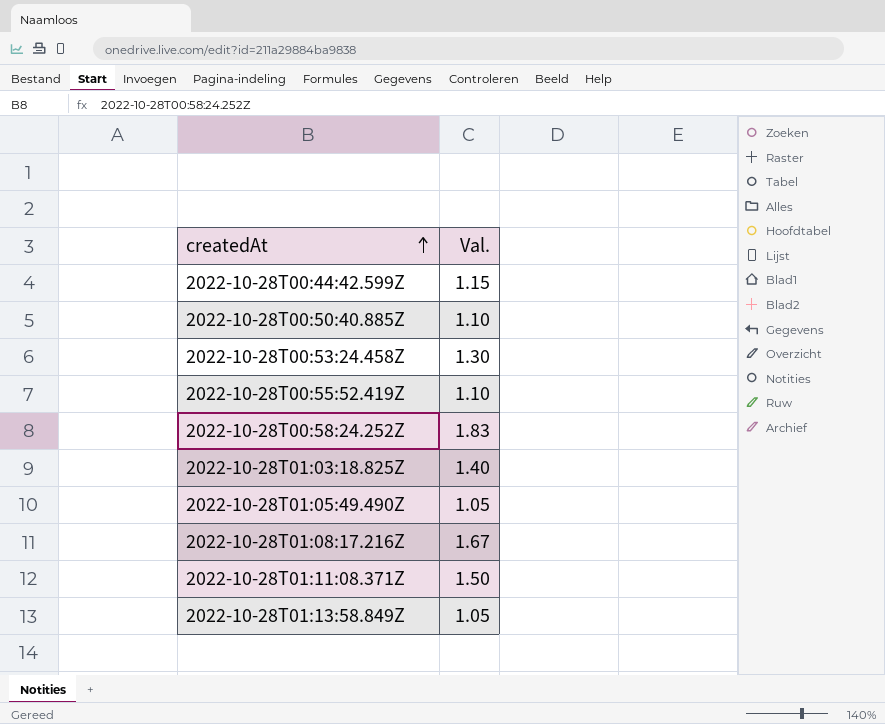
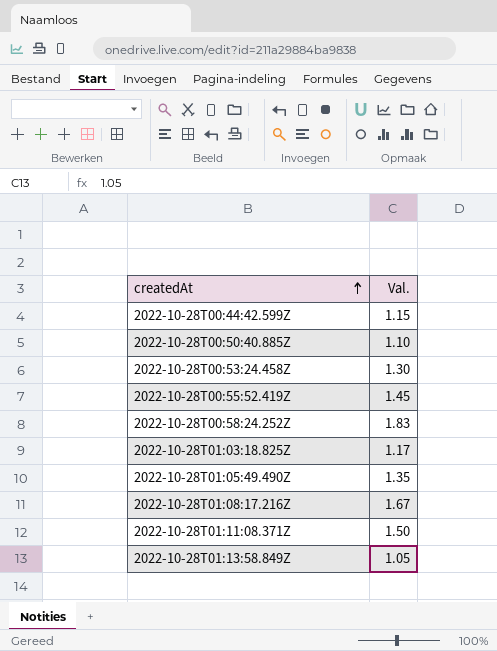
2022-10-28T00:55:52.419Z | Val.: 1.10 -> 1.45
2022-10-28T01:03:18.825Z | Val.: 1.40 -> 1.17
2022-10-28T01:05:49.490Z | Val.: 1.05 -> 1.35

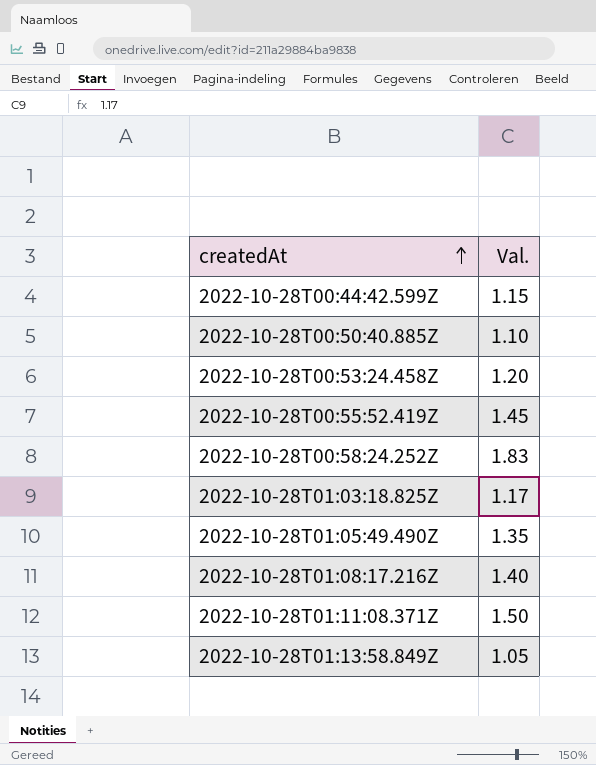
2022-10-28T00:53:24.458Z | Val.: 1.30 -> 1.20
2022-10-28T01:08:17.216Z | Val.: 1.67 -> 1.40

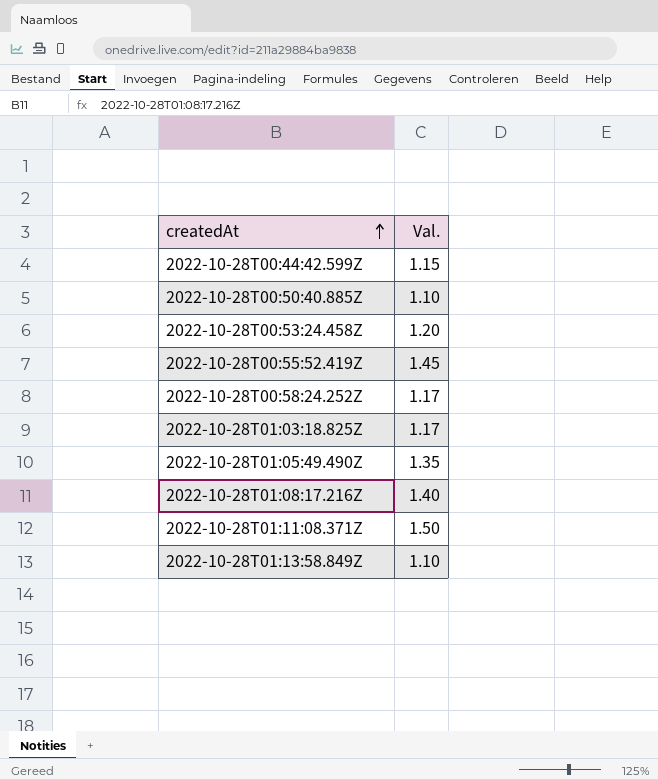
2022-10-28T00:58:24.252Z | Val.: 1.83 -> 1.17
2022-10-28T01:13:58.849Z | Val.: 1.05 -> 1.10

